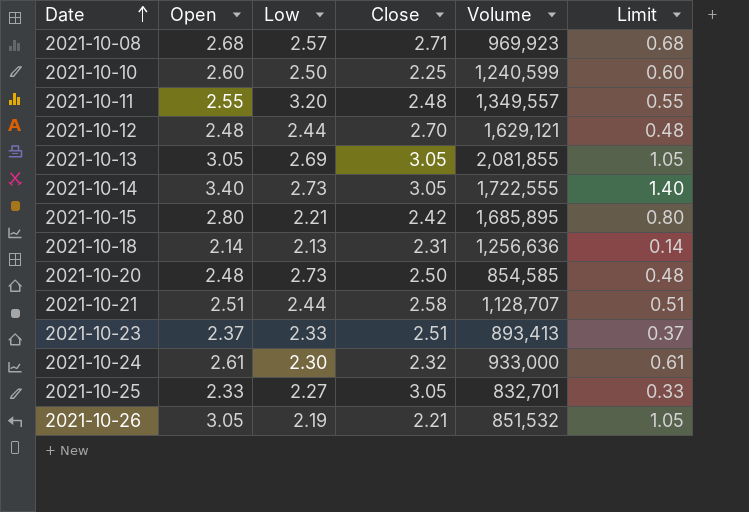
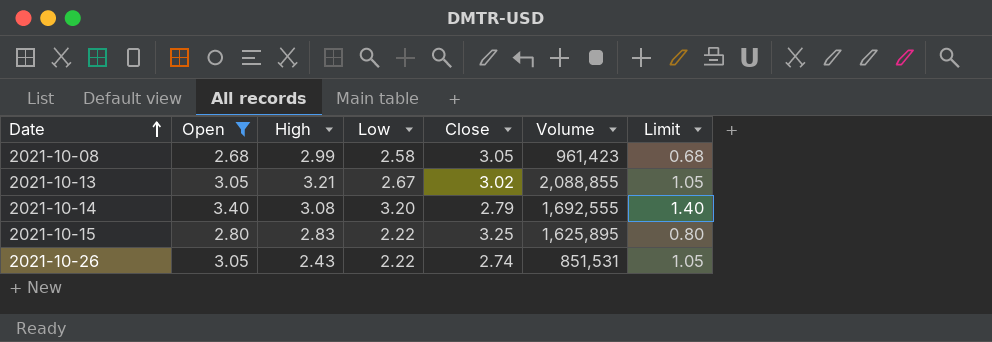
filter: none -> Open >= 2.68
column High | position: none -> 3
2021-10-08 | Low: 2.57 -> 2.58
2021-10-08 | Close: 2.71 -> 3.05
2021-10-08 | Volume: 969,923 -> 961,423
2021-10-13 | Low: 2.69 -> 2.67
2021-10-13 | Close: 3.05 -> 3.02
2021-10-13 | Volume: 2,081,855 -> 2,088,855
2021-10-14 | Low: 2.73 -> 3.20
2021-10-14 | Close: 3.05 -> 2.79
2021-10-14 | Volume: 1,722,555 -> 1,692,555
2021-10-15 | Low: 2.21 -> 2.22
2021-10-15 | Close: 2.42 -> 3.25
2021-10-15 | Volume: 1,685,895 -> 1,625,895
2021-10-26 | Low: 2.19 -> 2.22
2021-10-26 | Close: 2.21 -> 2.74
2021-10-26 | Volume: 851,532 -> 851,531

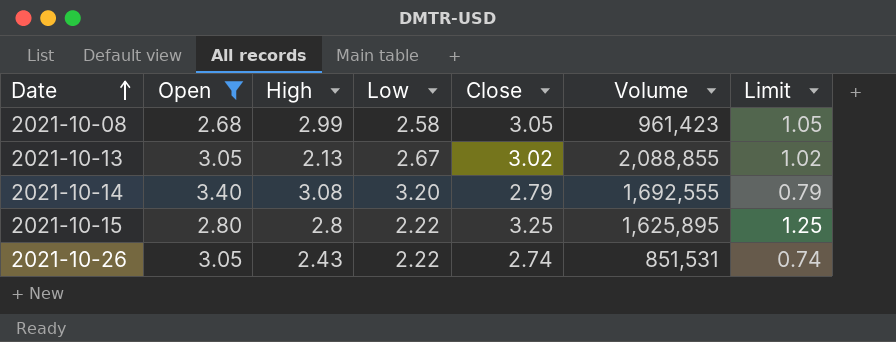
column Limit | formula: [Open] - 2 -> [Close] - 2
2021-10-13 | High: 3.21 -> 2.13
2021-10-15 | High: 2.83 -> 2.8

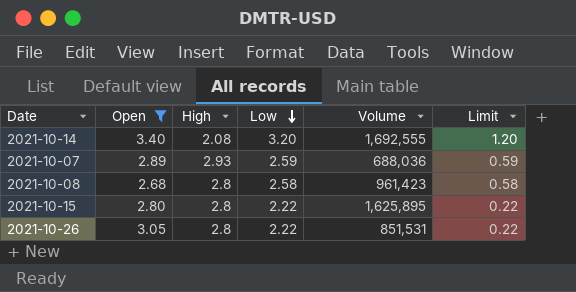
row order: Date ascending -> Low descending
column Close | position: 5 -> none
column Limit | formula: [Close] - 2 -> [Low] - 2
row 2021-10-13: 3.05 | 2.13 | 2.67 | 3.02 | 2,088,855 | 1.02 -> none
2021-10-14 | High: 3.08 -> 2.08
row 2021-10-07: none -> 2.89 | 2.93 | 2.59 | 688,036 | 0.59
2021-10-08 | High: 2.99 -> 2.8
2021-10-26 | High: 2.43 -> 2.8

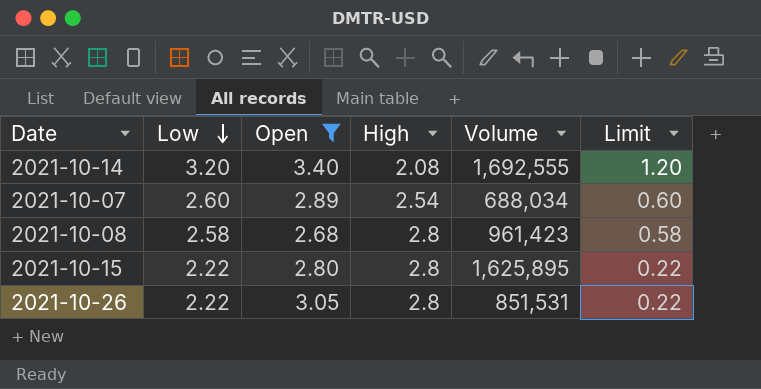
column Low | position: 4 -> 2
2021-10-07 | Low: 2.59 -> 2.60
2021-10-07 | High: 2.93 -> 2.54
2021-10-07 | Volume: 688,036 -> 688,034
2021-10-07 | Limit: 0.59 -> 0.60

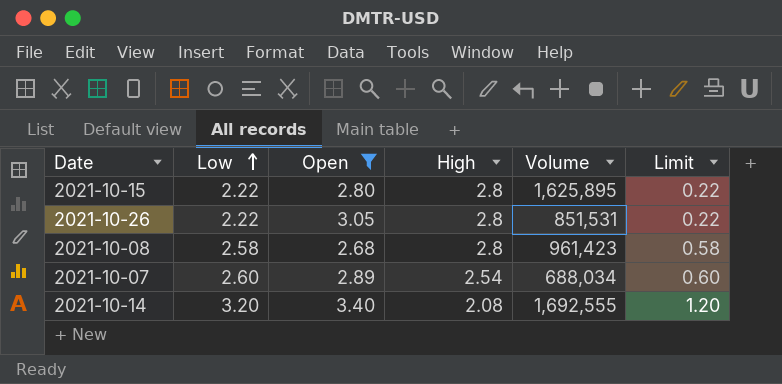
row order: Low descending -> Low ascending

